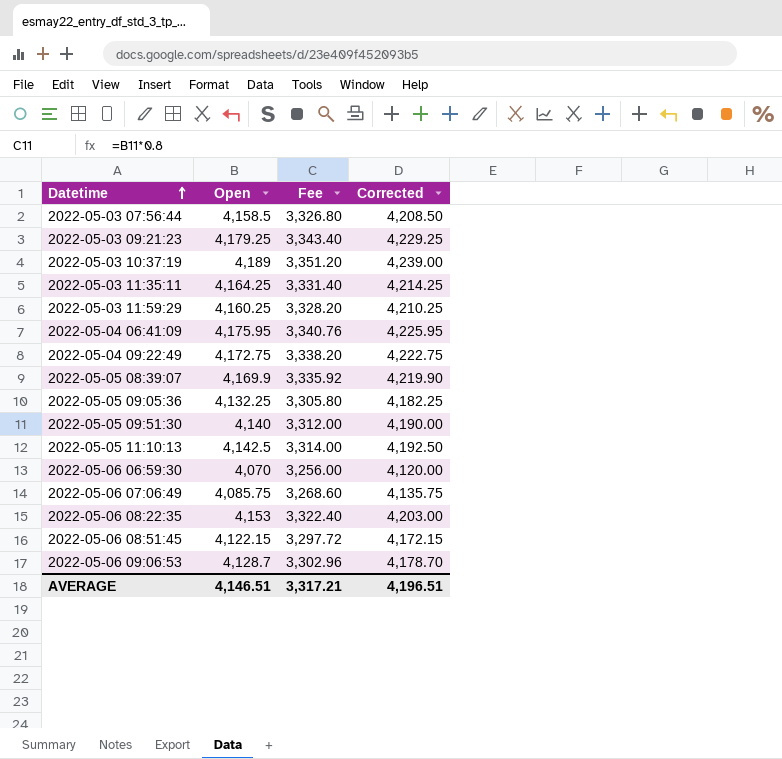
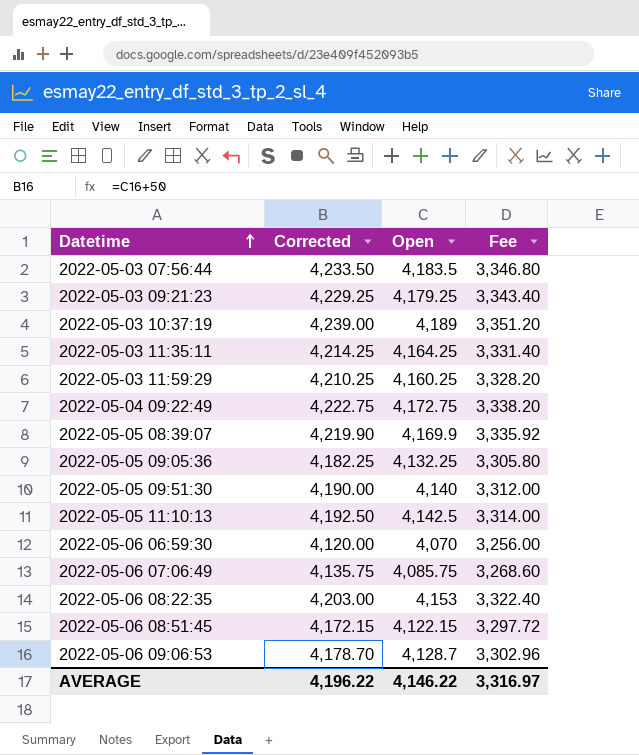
column Corrected | position: 4 -> 2
row 2022-05-04 06:41:09: 4,175.95 | 3,340.76 | 4,225.95 -> none
2022-05-03 07:56:44 | Corrected: 4,208.50 -> 4,233.50
2022-05-03 07:56:44 | Open: 4,158.5 -> 4,183.5
2022-05-03 07:56:44 | Fee: 3,326.80 -> 3,346.80
AVERAGE | Corrected: 4,196.51 -> 4,196.22
AVERAGE | Open: 4,146.51 -> 4,146.22
AVERAGE | Fee: 3,317.21 -> 3,316.97

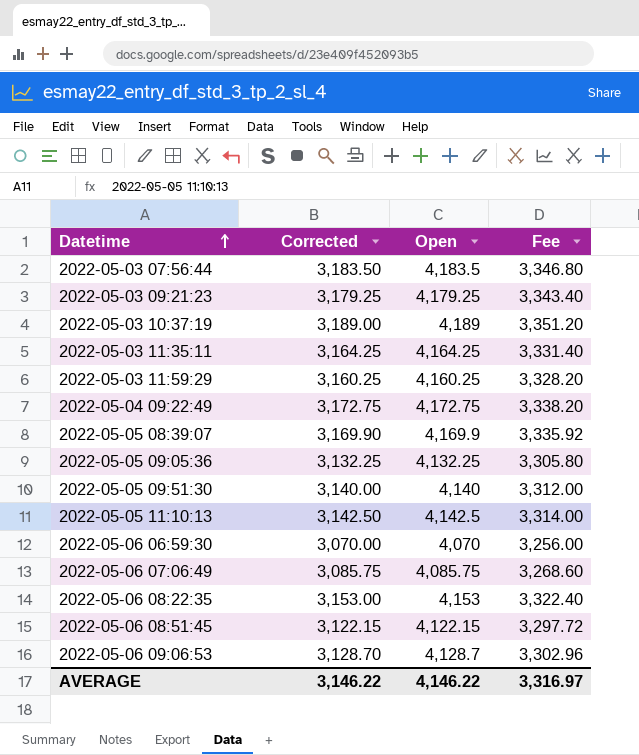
column Corrected | formula: [Open] + 50 -> [Open] - 1000
AVERAGE | Corrected: 4,196.22 -> 3,146.22

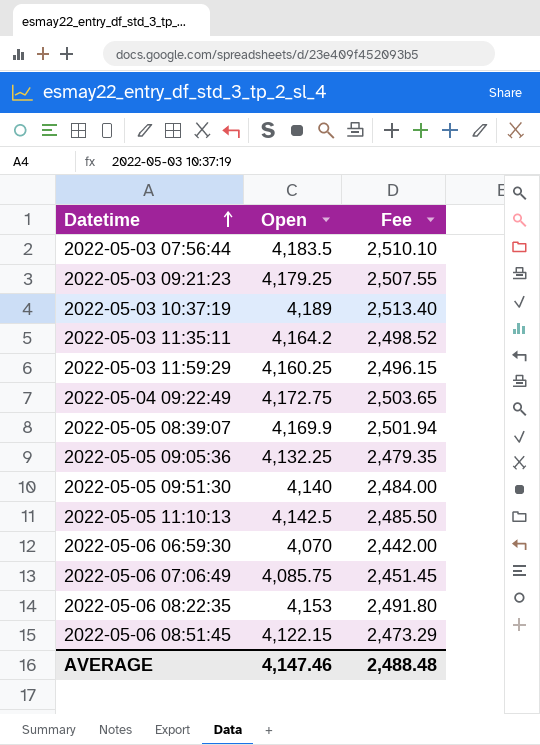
column Corrected | formula: [Open] - 1000 -> none
column Fee | formula: [Open] * 0.8 -> [Open] * 0.6
row 2022-05-06 09:06:53: 3,128.70 | 4,128.7 | 3,302.96 -> none
2022-05-03 11:35:11 | Open: 4,164.25 -> 4,164.2
AVERAGE | Open: 4,146.22 -> 4,147.46
AVERAGE | Fee: 3,316.97 -> 2,488.48

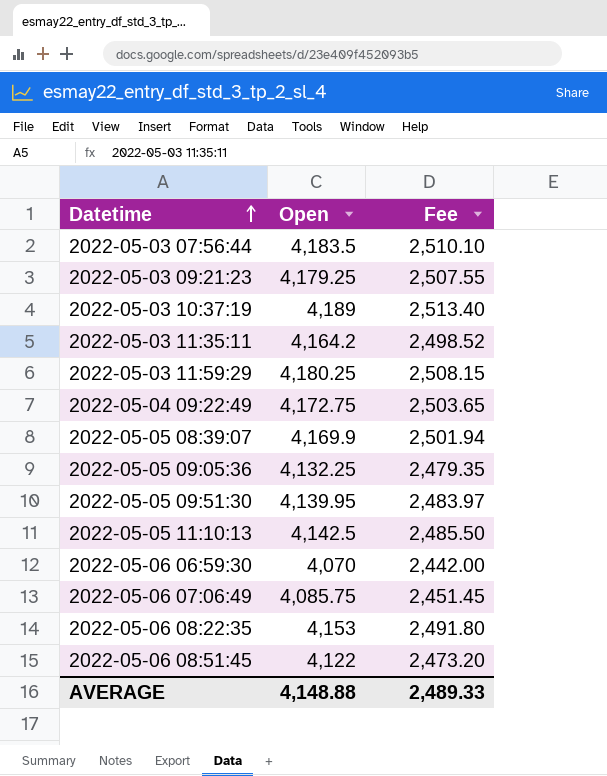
2022-05-03 11:59:29 | Open: 4,160.25 -> 4,180.25
2022-05-03 11:59:29 | Fee: 2,496.15 -> 2,508.15
2022-05-05 09:51:30 | Open: 4,140 -> 4,139.95
2022-05-05 09:51:30 | Fee: 2,484.00 -> 2,483.97
2022-05-06 08:51:45 | Open: 4,122.15 -> 4,122
2022-05-06 08:51:45 | Fee: 2,473.29 -> 2,473.20
AVERAGE | Open: 4,147.46 -> 4,148.88
AVERAGE | Fee: 2,488.48 -> 2,489.33

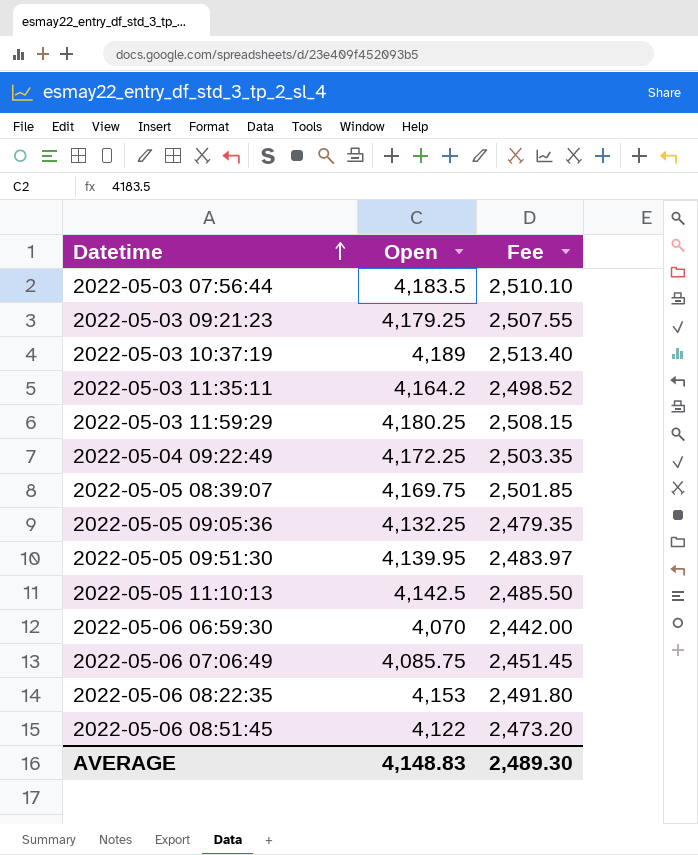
2022-05-04 09:22:49 | Open: 4,172.75 -> 4,172.25
2022-05-04 09:22:49 | Fee: 2,503.65 -> 2,503.35
2022-05-05 08:39:07 | Open: 4,169.9 -> 4,169.75
2022-05-05 08:39:07 | Fee: 2,501.94 -> 2,501.85
AVERAGE | Open: 4,148.88 -> 4,148.83
AVERAGE | Fee: 2,489.33 -> 2,489.30

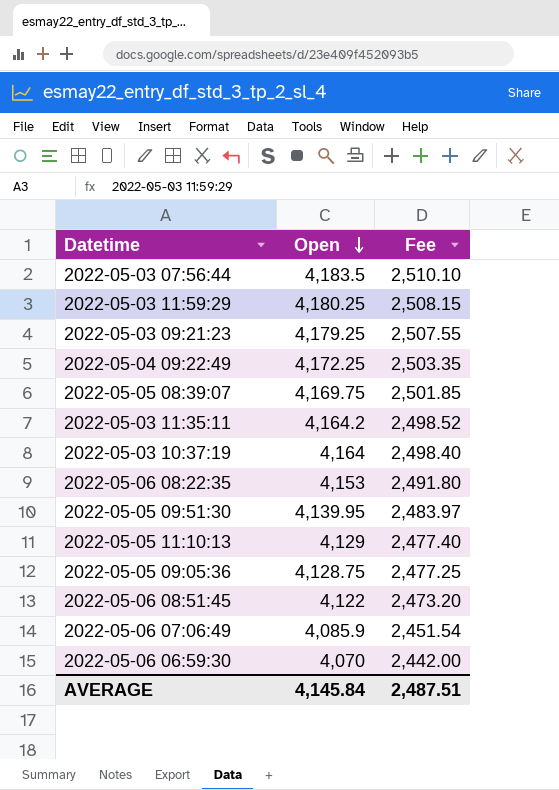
row order: Datetime ascending -> Open descending
2022-05-03 10:37:19 | Open: 4,189 -> 4,164
2022-05-03 10:37:19 | Fee: 2,513.40 -> 2,498.40
2022-05-05 11:10:13 | Open: 4,142.5 -> 4,129
2022-05-05 11:10:13 | Fee: 2,485.50 -> 2,477.40
2022-05-05 09:05:36 | Open: 4,132.25 -> 4,128.75
2022-05-05 09:05:36 | Fee: 2,479.35 -> 2,477.25
2022-05-06 07:06:49 | Open: 4,085.75 -> 4,085.9
2022-05-06 07:06:49 | Fee: 2,451.45 -> 2,451.54
AVERAGE | Open: 4,148.83 -> 4,145.84
AVERAGE | Fee: 2,489.30 -> 2,487.51

